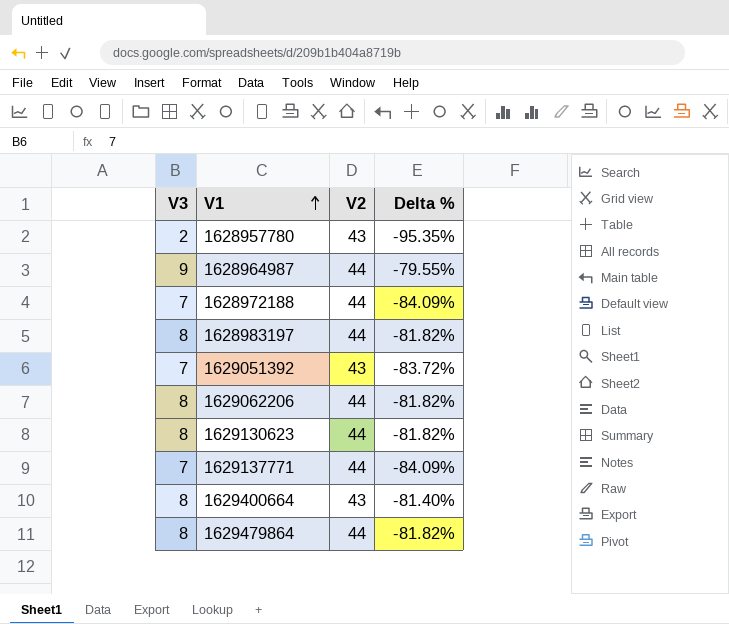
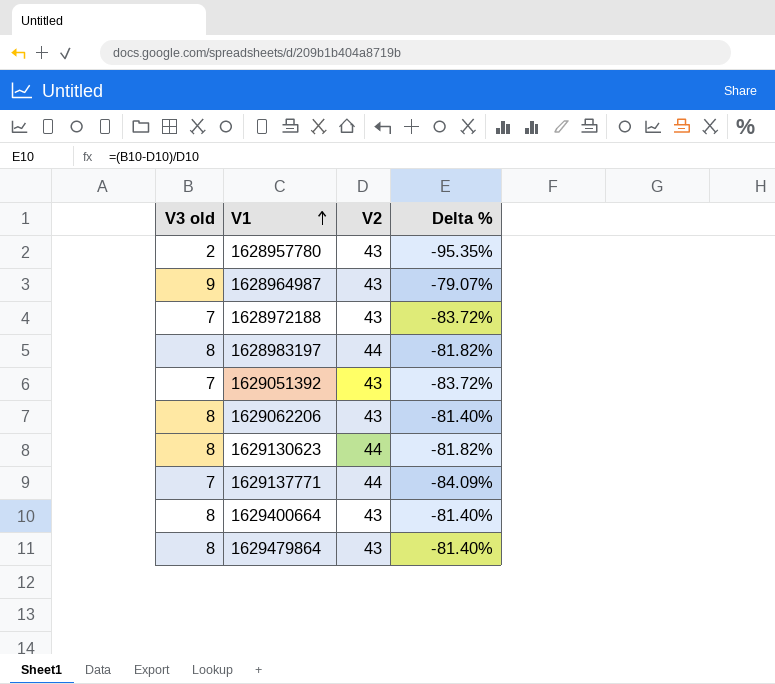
column name: V3 -> V3 old
1628964987 | V2: 44 -> 43
1628964987 | Delta %: -79.55% -> -79.07%
1628972188 | V2: 44 -> 43
1628972188 | Delta %: -84.09% -> -83.72%
1629062206 | V2: 44 -> 43
1629062206 | Delta %: -81.82% -> -81.40%
1629479864 | V2: 44 -> 43
1629479864 | Delta %: -81.82% -> -81.40%

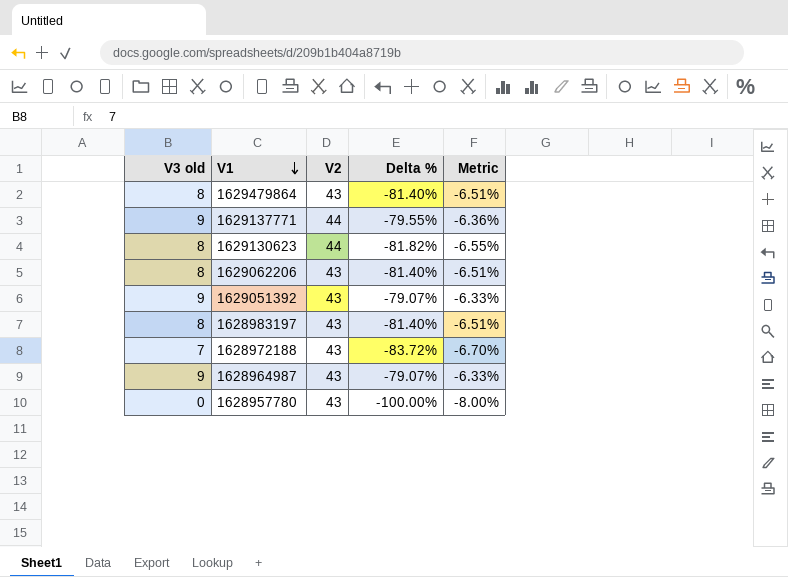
row order: V1 ascending -> V1 descending
column Metric | formula: none -> [Delta %] * 0.08
row 1629400664: 8 | 43 | -81.40% -> none
1629137771 | V3 old: 7 -> 9
1629137771 | Delta %: -84.09% -> -79.55%
1629051392 | V3 old: 7 -> 9
1629051392 | Delta %: -83.72% -> -79.07%
1628983197 | V2: 44 -> 43
1628983197 | Delta %: -81.82% -> -81.40%
1628957780 | V3 old: 2 -> 0
1628957780 | Delta %: -95.35% -> -100.00%

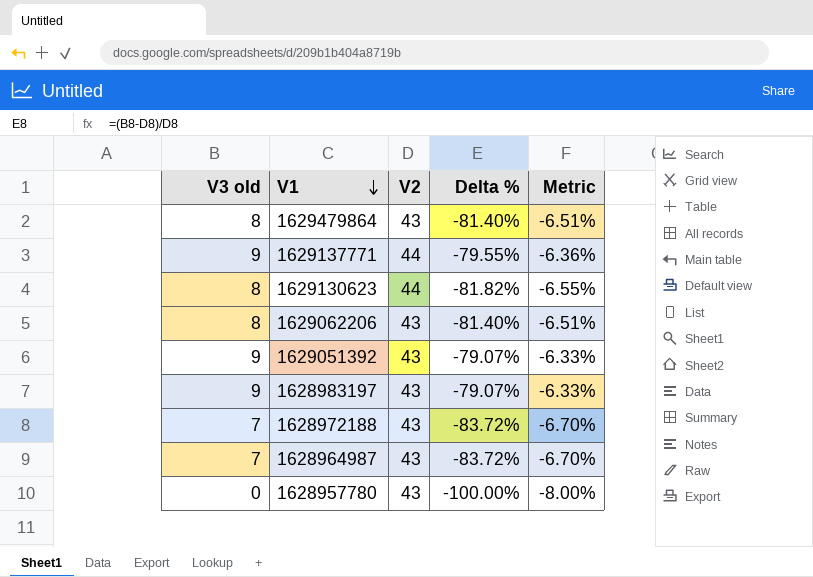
1628983197 | V3 old: 8 -> 9
1628983197 | Delta %: -81.40% -> -79.07%
1628983197 | Metric: -6.51% -> -6.33%
1628964987 | V3 old: 9 -> 7
1628964987 | Delta %: -79.07% -> -83.72%
1628964987 | Metric: -6.33% -> -6.70%

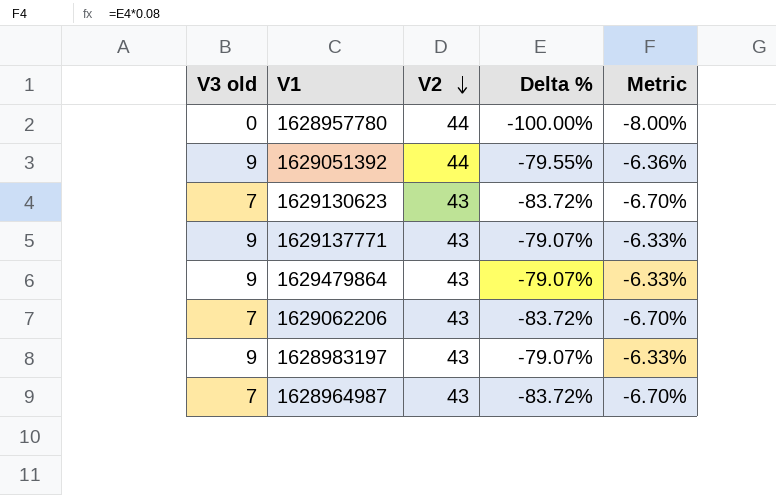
row order: V1 descending -> V2 descending
row 1628972188: 7 | 43 | -83.72% | -6.70% -> none
1628957780 | V2: 43 -> 44
1629051392 | V2: 43 -> 44
1629051392 | Delta %: -79.07% -> -79.55%
1629051392 | Metric: -6.33% -> -6.36%
1629130623 | V3 old: 8 -> 7
1629130623 | V2: 44 -> 43
1629130623 | Delta %: -81.82% -> -83.72%
1629130623 | Metric: -6.55% -> -6.70%
1629137771 | V2: 44 -> 43
1629137771 | Delta %: -79.55% -> -79.07%
1629137771 | Metric: -6.36% -> -6.33%
1629479864 | V3 old: 8 -> 9
1629479864 | Delta %: -81.40% -> -79.07%
1629479864 | Metric: -6.51% -> -6.33%
1629062206 | V3 old: 8 -> 7
1629062206 | Delta %: -81.40% -> -83.72%
1629062206 | Metric: -6.51% -> -6.70%

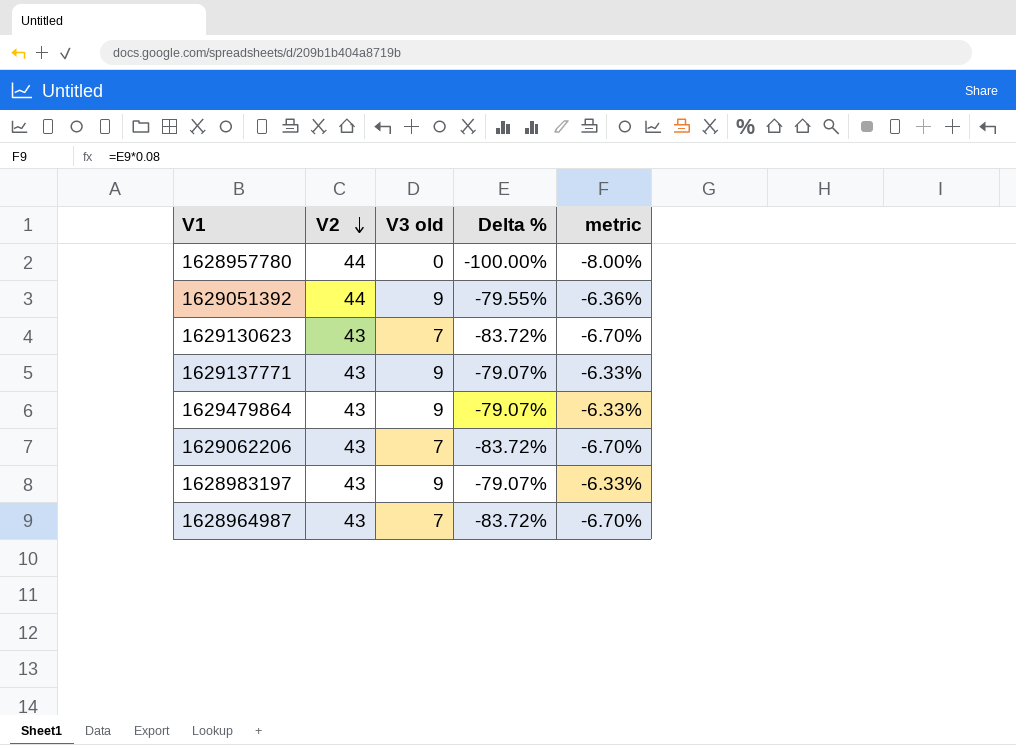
column V3 old | position: 1 -> 3
column name: Metric -> metric

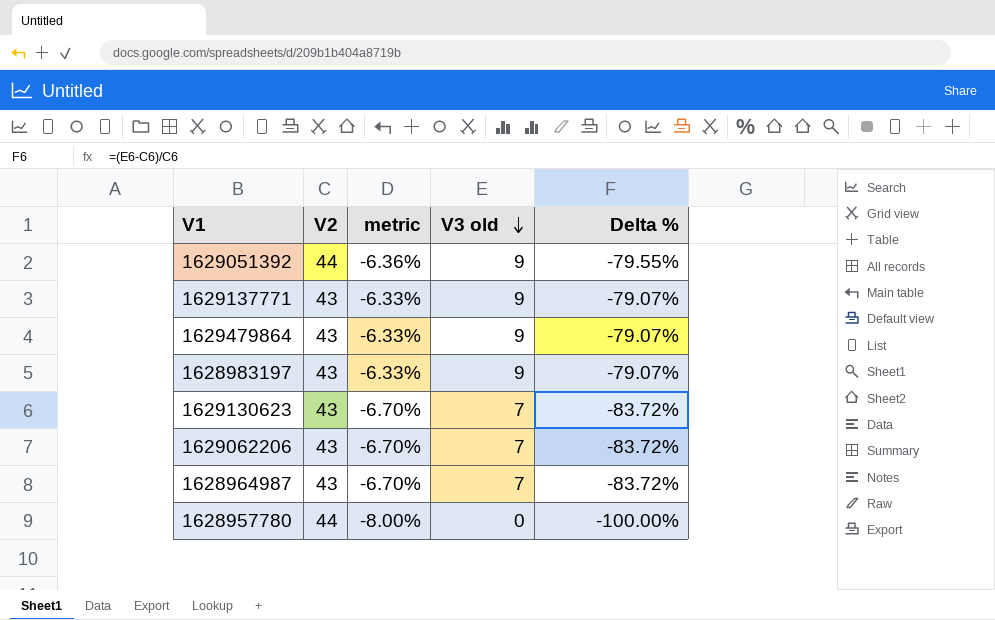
row order: V2 descending -> V3 old descending
column metric | position: 5 -> 3

